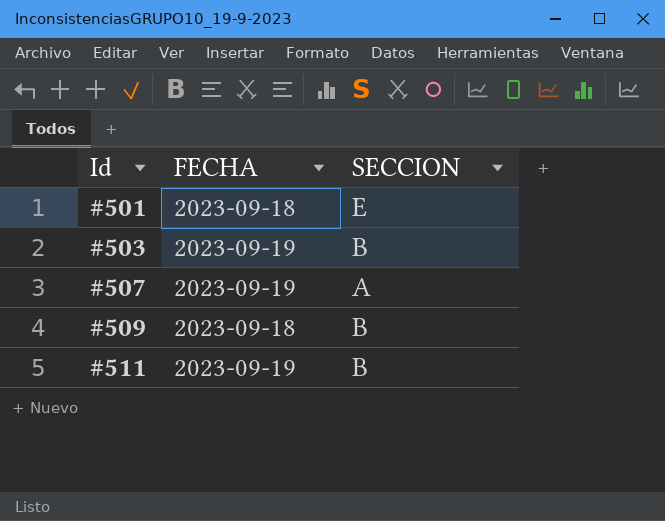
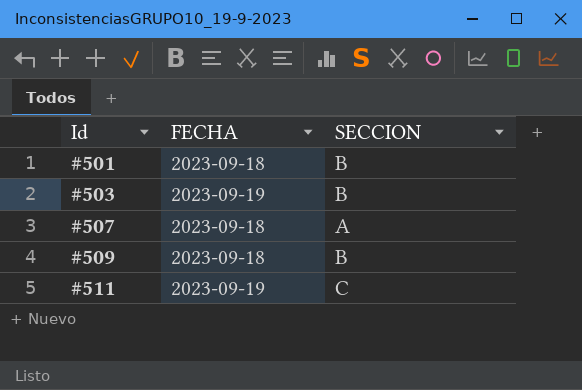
#501 | SECCION: E -> B
#507 | FECHA: 2023-09-19 -> 2023-09-18
#511 | SECCION: B -> C

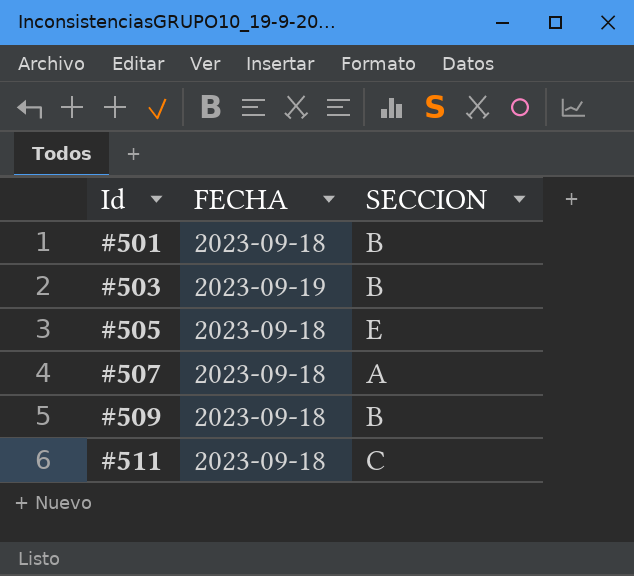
row #505: none -> 2023-09-18 | E
#511 | FECHA: 2023-09-19 -> 2023-09-18

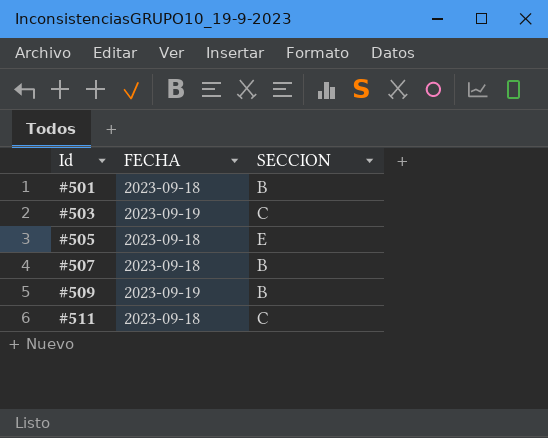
#503 | SECCION: B -> C
#507 | SECCION: A -> B
#509 | FECHA: 2023-09-18 -> 2023-09-19

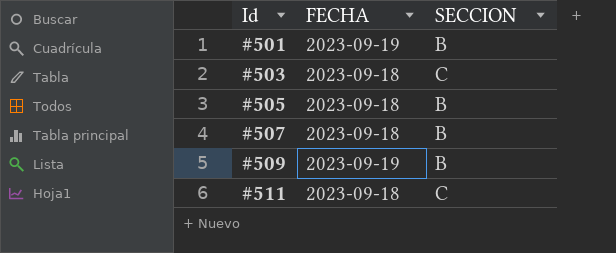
#501 | FECHA: 2023-09-18 -> 2023-09-19
#503 | FECHA: 2023-09-19 -> 2023-09-18
#505 | SECCION: E -> B

